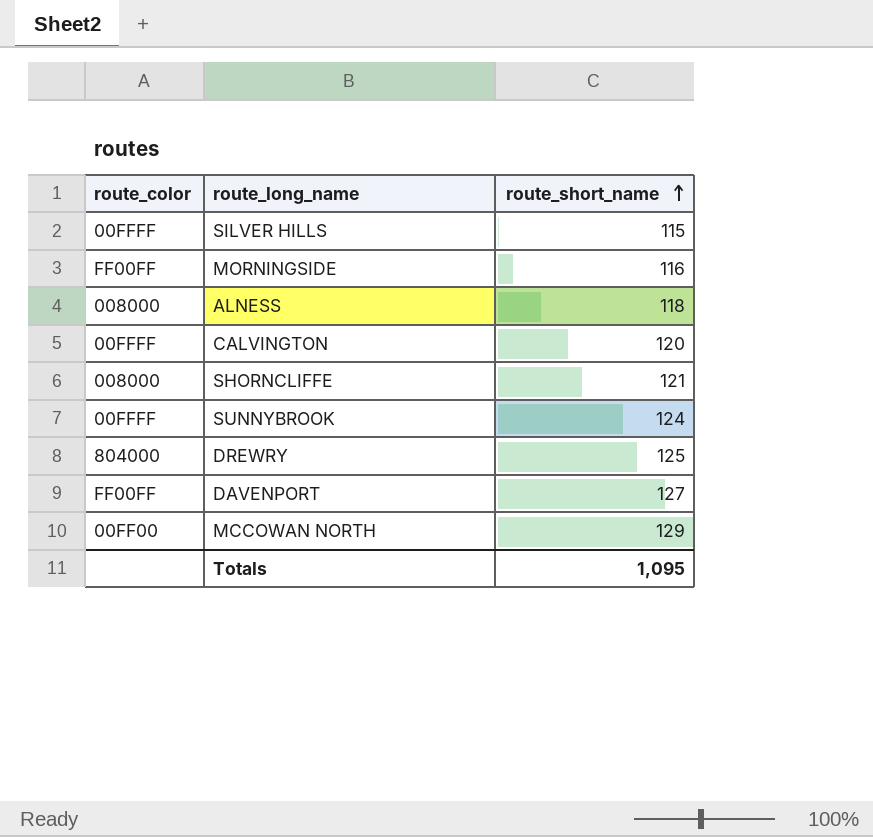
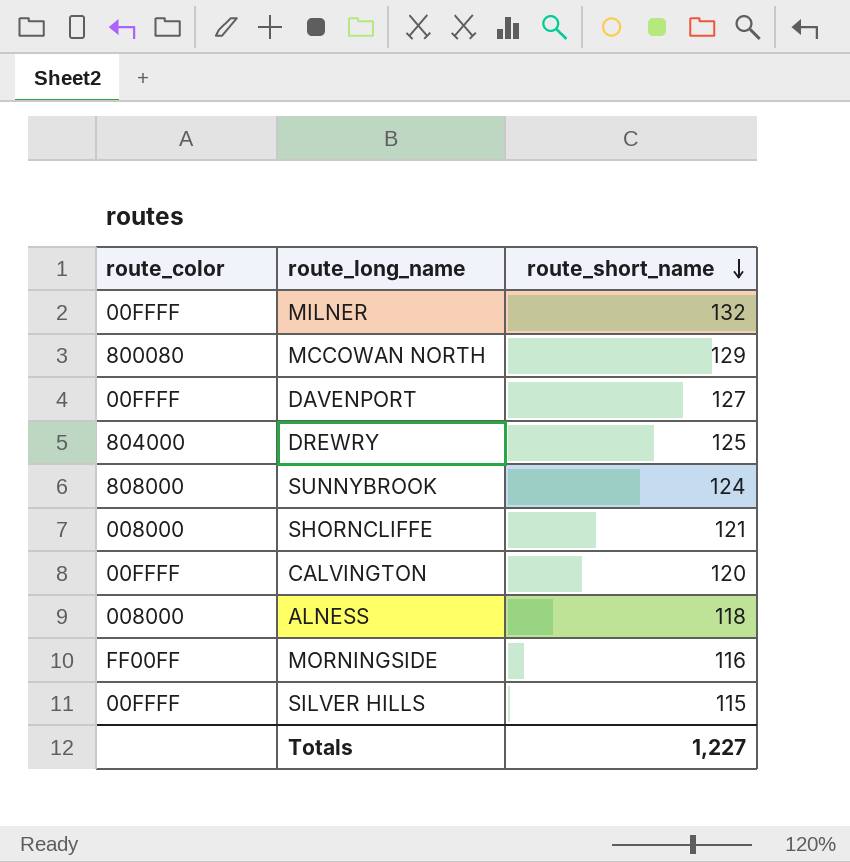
row order: route_short_name ascending -> route_short_name descending
row MILNER: none -> 00FFFF | 132
MCCOWAN NORTH | route_color: 00FF00 -> 800080
DAVENPORT | route_color: FF00FF -> 00FFFF
SUNNYBROOK | route_color: 00FFFF -> 808000
Totals | route_short_name: 1,095 -> 1,227

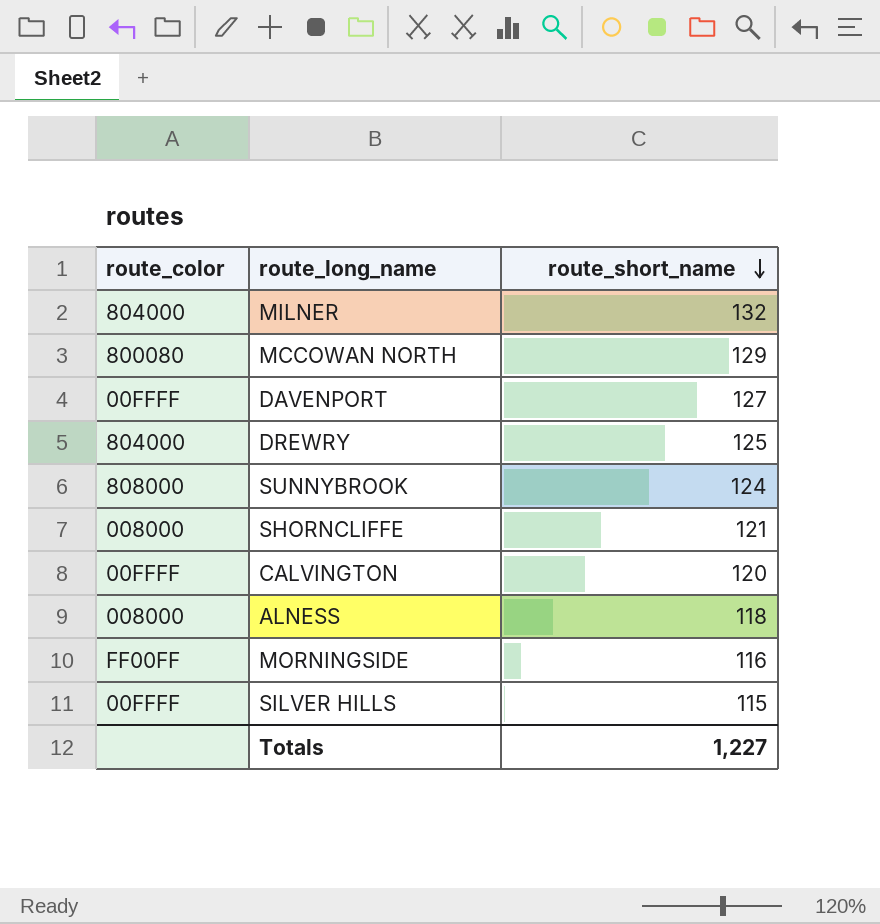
MILNER | route_color: 00FFFF -> 804000

